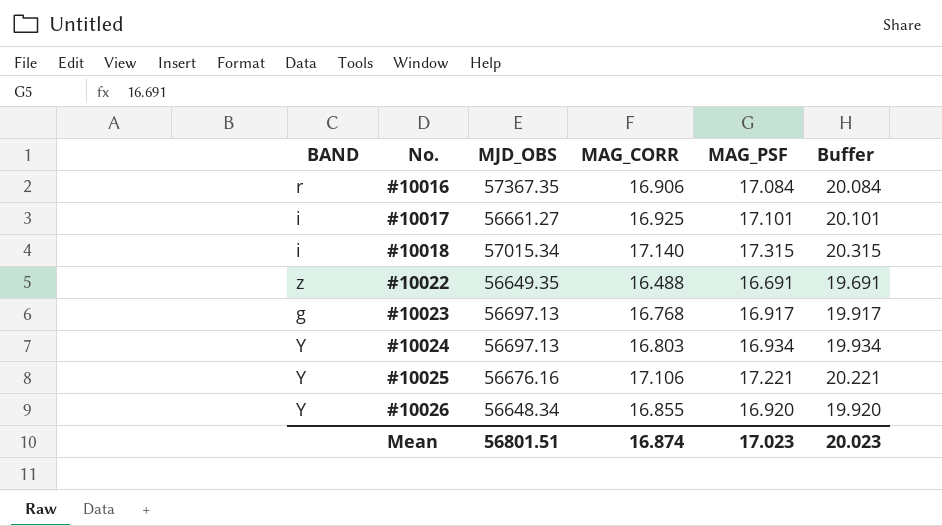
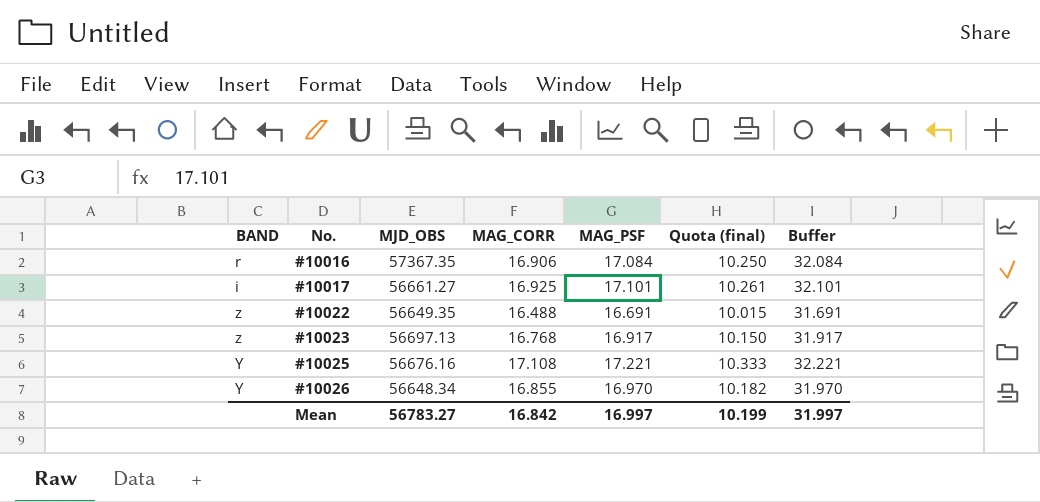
column Quota (final) | formula: none -> [MAG_PSF] * 0.6
column Buffer | formula: [MAG_PSF] + 3 -> [MAG_PSF] + 15
row #10018: i | 57015.34 | 17.140 | 17.315 | 20.315 -> none
row #10024: Y | 56697.13 | 16.803 | 16.934 | 19.934 -> none
#10023 | BAND: g -> z
#10025 | MAG_CORR: 17.106 -> 17.108
#10026 | MAG_PSF: 16.920 -> 16.970
Mean | MJD_OBS: 56801.51 -> 56783.27
Mean | MAG_CORR: 16.874 -> 16.842
Mean | MAG_PSF: 17.023 -> 16.997
Mean | Buffer: 20.023 -> 31.997

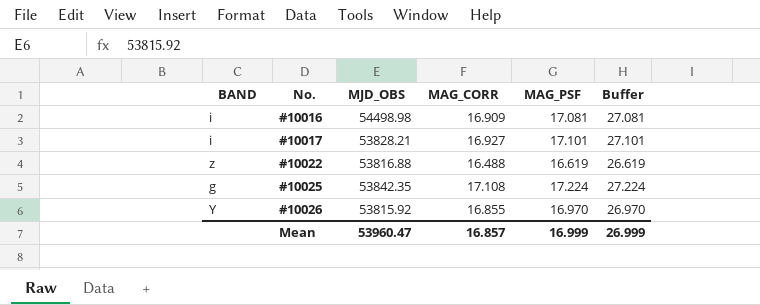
column Quota (final) | formula: [MAG_PSF] * 0.6 -> none
column Buffer | formula: [MAG_PSF] + 15 -> [MAG_PSF] + 10
row #10023: z | 56697.13 | 16.768 | 16.917 | 10.150 | 31.917 -> none
#10016 | BAND: r -> i
#10016 | MJD_OBS: 57367.35 -> 54498.98
#10016 | MAG_CORR: 16.906 -> 16.909
#10016 | MAG_PSF: 17.084 -> 17.081
#10017 | MJD_OBS: 56661.27 -> 53828.21
#10017 | MAG_CORR: 16.925 -> 16.927
#10022 | MJD_OBS: 56649.35 -> 53816.88
#10022 | MAG_PSF: 16.691 -> 16.619
#10025 | BAND: Y -> g
#10025 | MJD_OBS: 56676.16 -> 53842.35
#10025 | MAG_PSF: 17.221 -> 17.224
#10026 | MJD_OBS: 56648.34 -> 53815.92
Mean | MJD_OBS: 56783.27 -> 53960.47
Mean | MAG_CORR: 16.842 -> 16.857
Mean | MAG_PSF: 16.997 -> 16.999
Mean | Buffer: 31.997 -> 26.999

